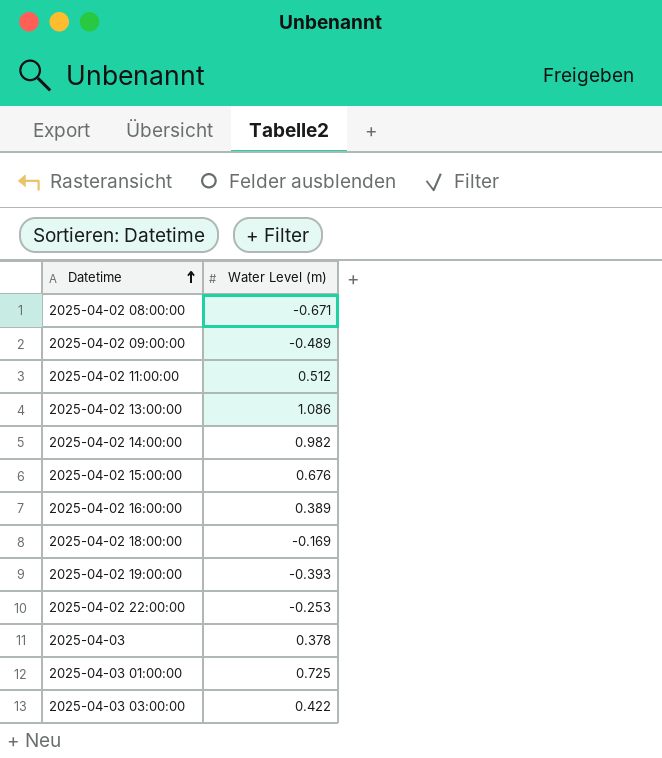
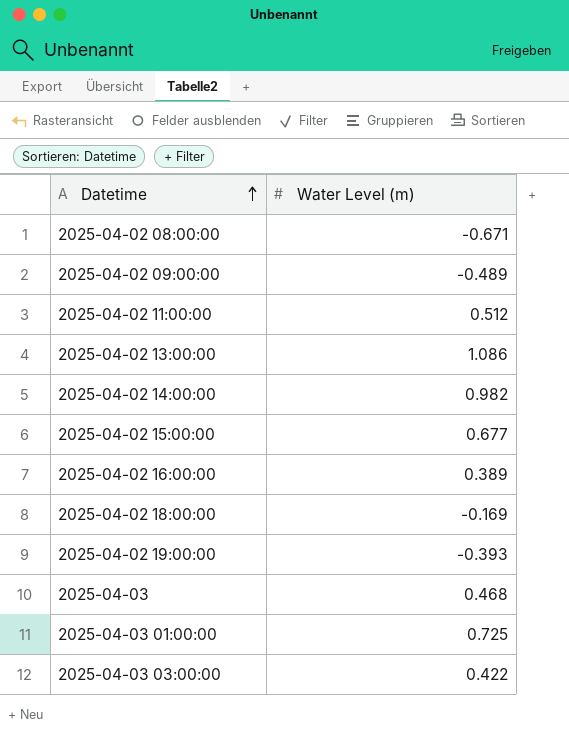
row 2025-04-02 22:00:00: -0.253 -> none
2025-04-02 15:00:00 | Water Level (m): 0.676 -> 0.677
2025-04-03 | Water Level (m): 0.378 -> 0.468

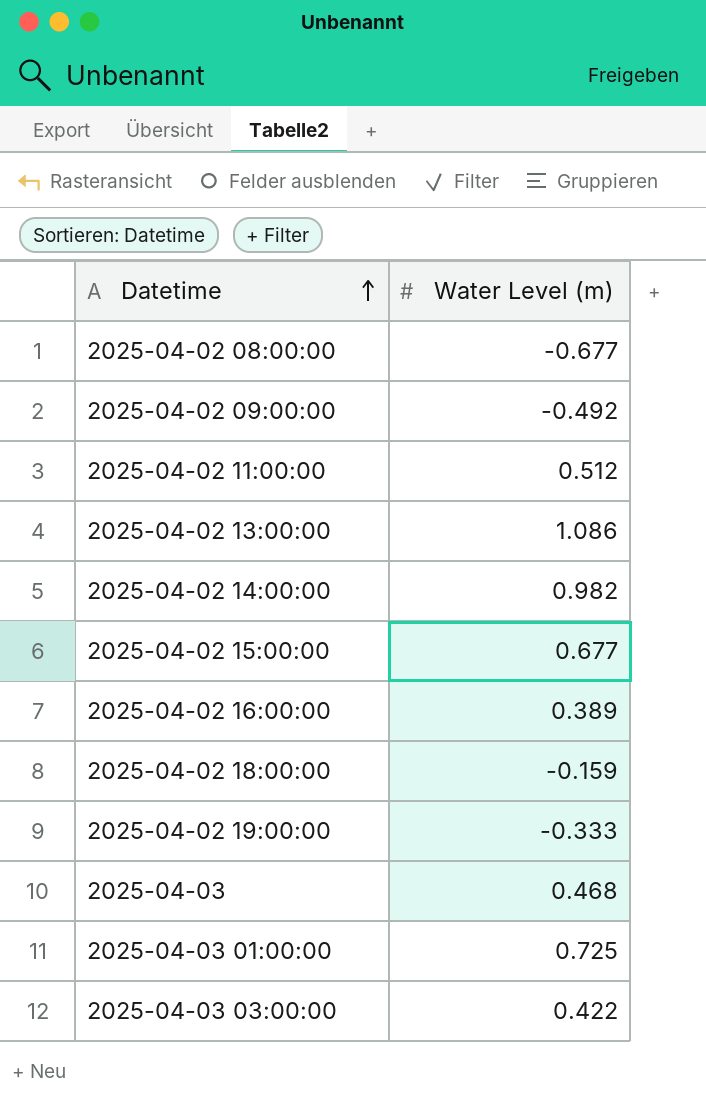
2025-04-02 08:00:00 | Water Level (m): -0.671 -> -0.677
2025-04-02 09:00:00 | Water Level (m): -0.489 -> -0.492
2025-04-02 18:00:00 | Water Level (m): -0.169 -> -0.159
2025-04-02 19:00:00 | Water Level (m): -0.393 -> -0.333

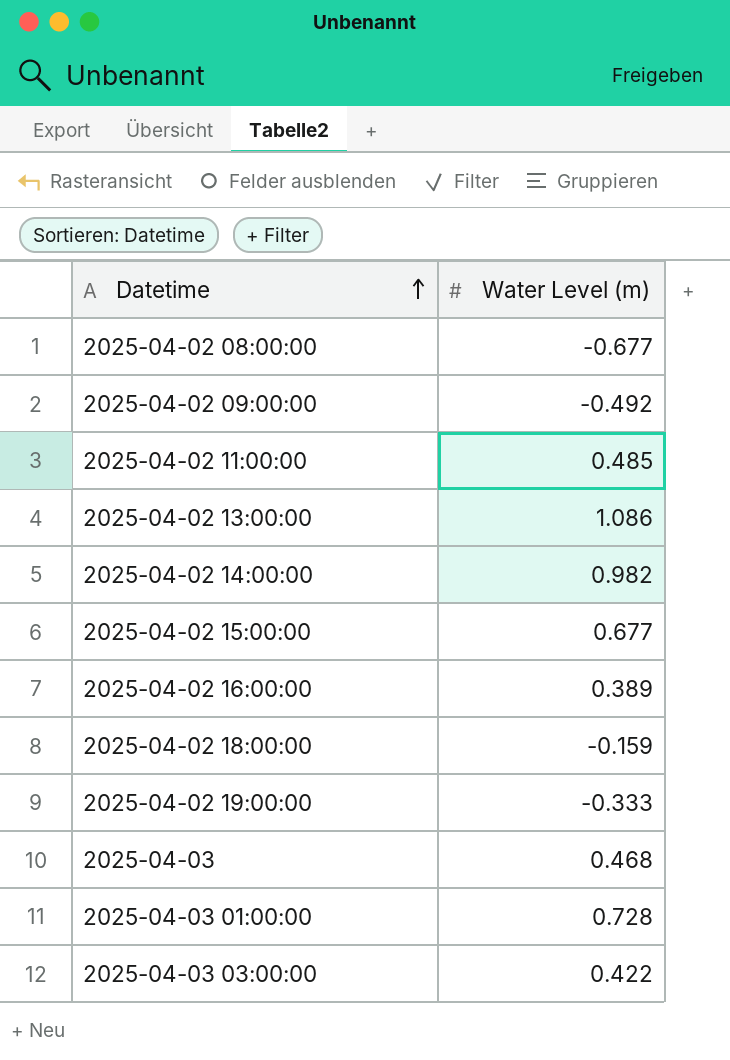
2025-04-02 11:00:00 | Water Level (m): 0.512 -> 0.485
2025-04-03 01:00:00 | Water Level (m): 0.725 -> 0.728

